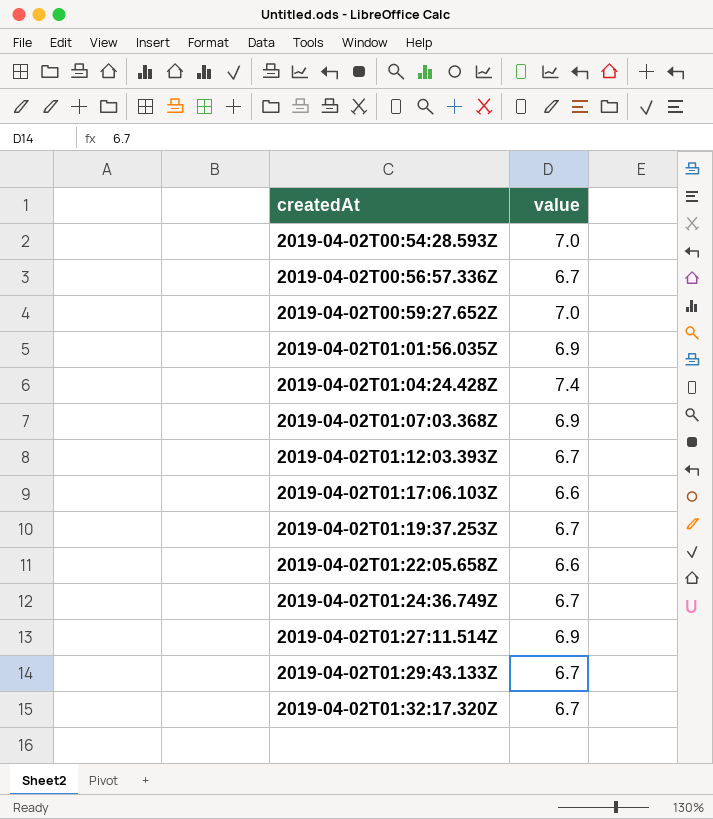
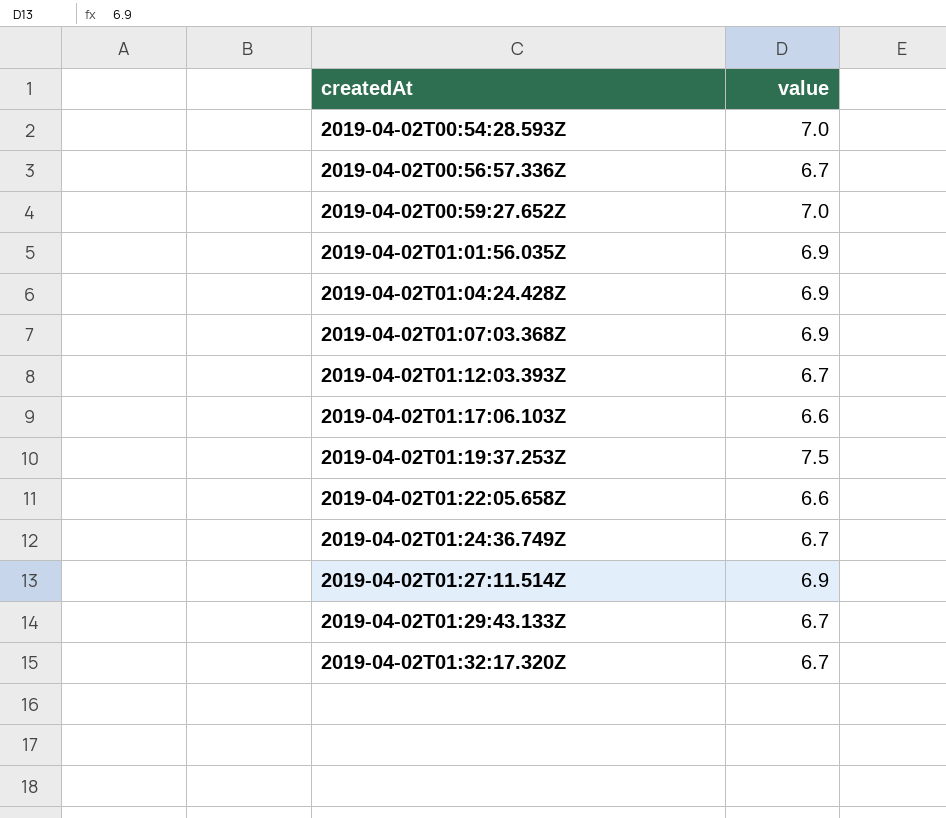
2019-04-02T01:04:24.428Z | value: 7.4 -> 6.9
2019-04-02T01:19:37.253Z | value: 6.7 -> 7.5

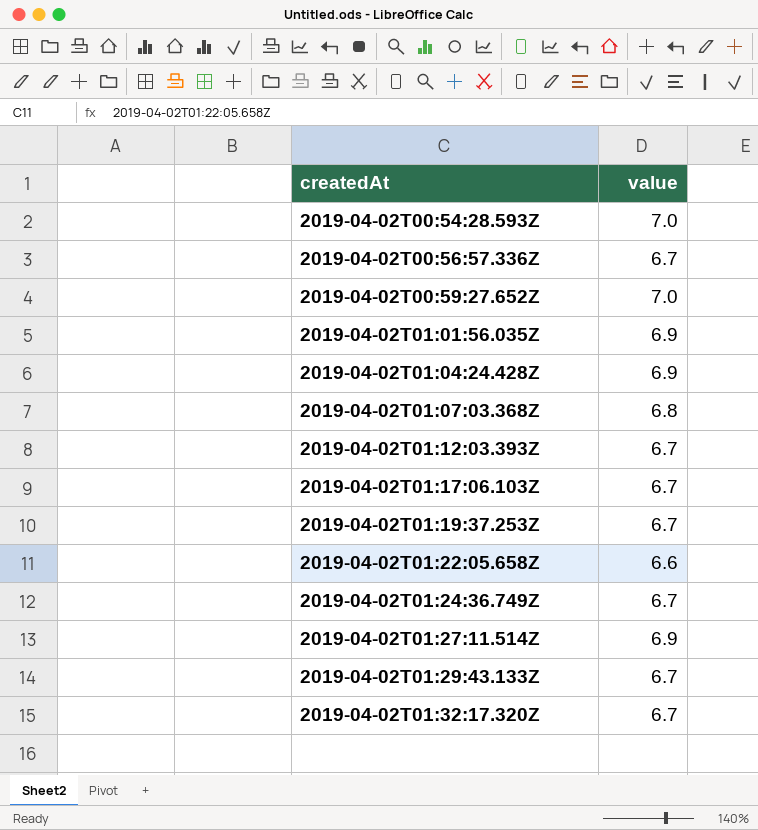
2019-04-02T01:07:03.368Z | value: 6.9 -> 6.8
2019-04-02T01:17:06.103Z | value: 6.6 -> 6.7
2019-04-02T01:19:37.253Z | value: 7.5 -> 6.7

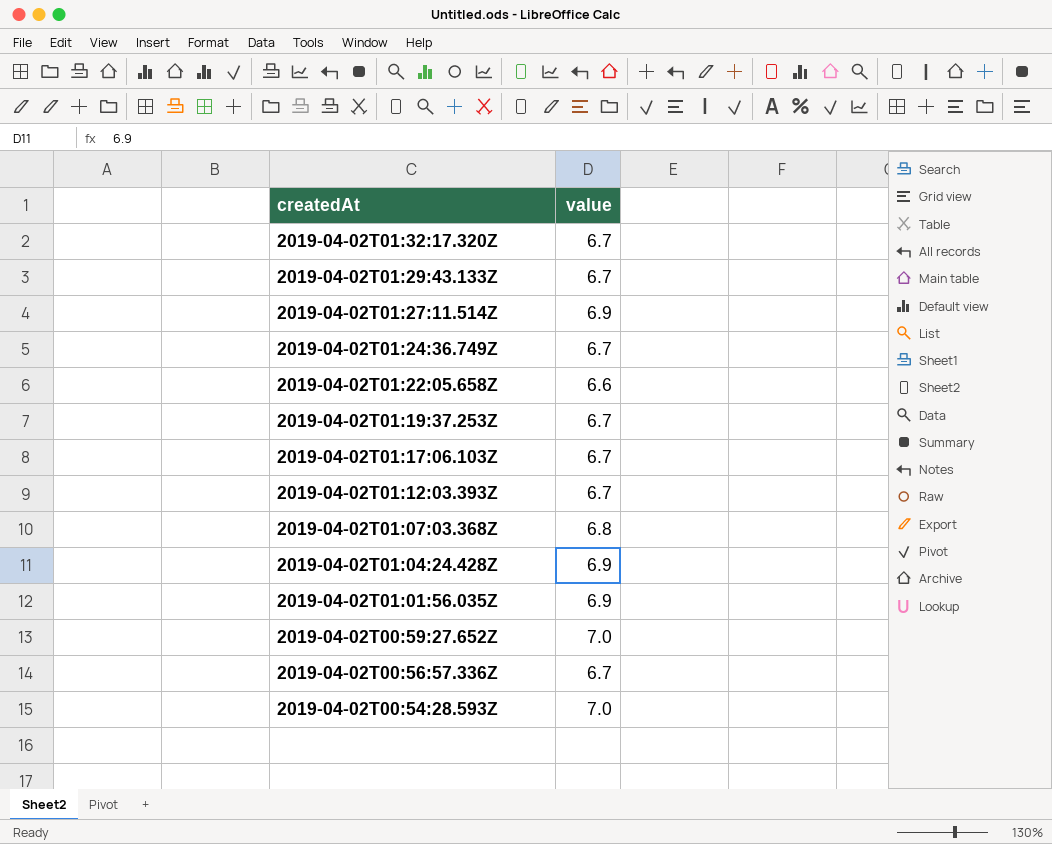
row order: createdAt ascending -> createdAt descending

